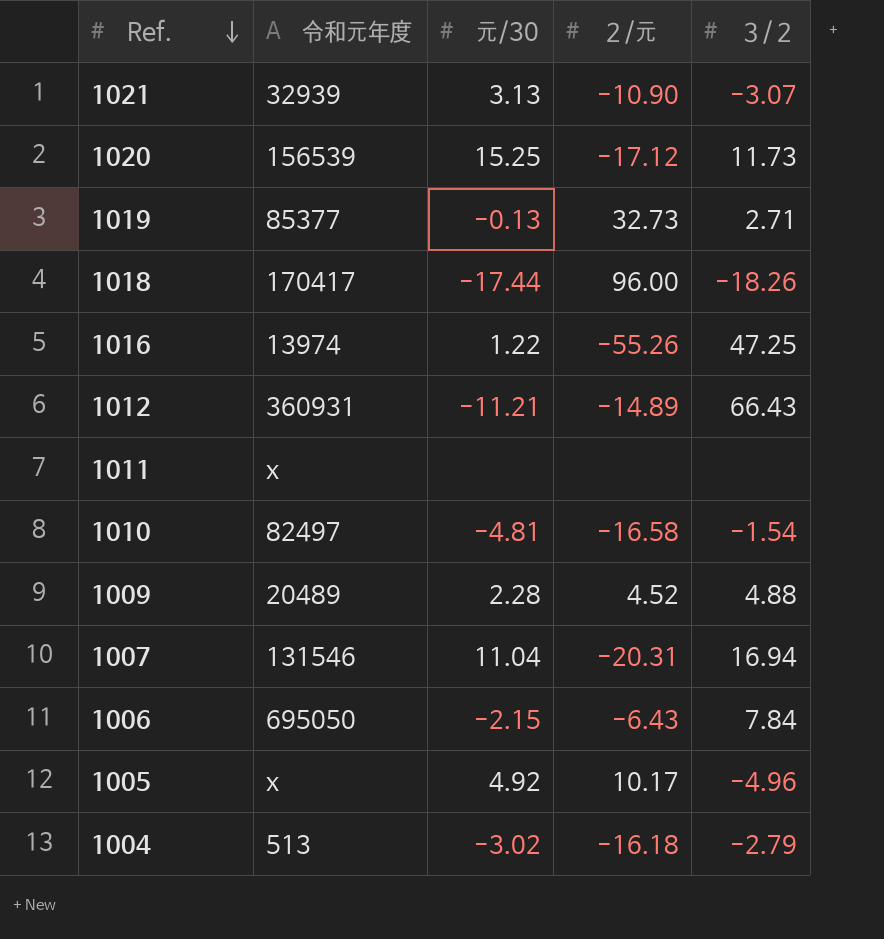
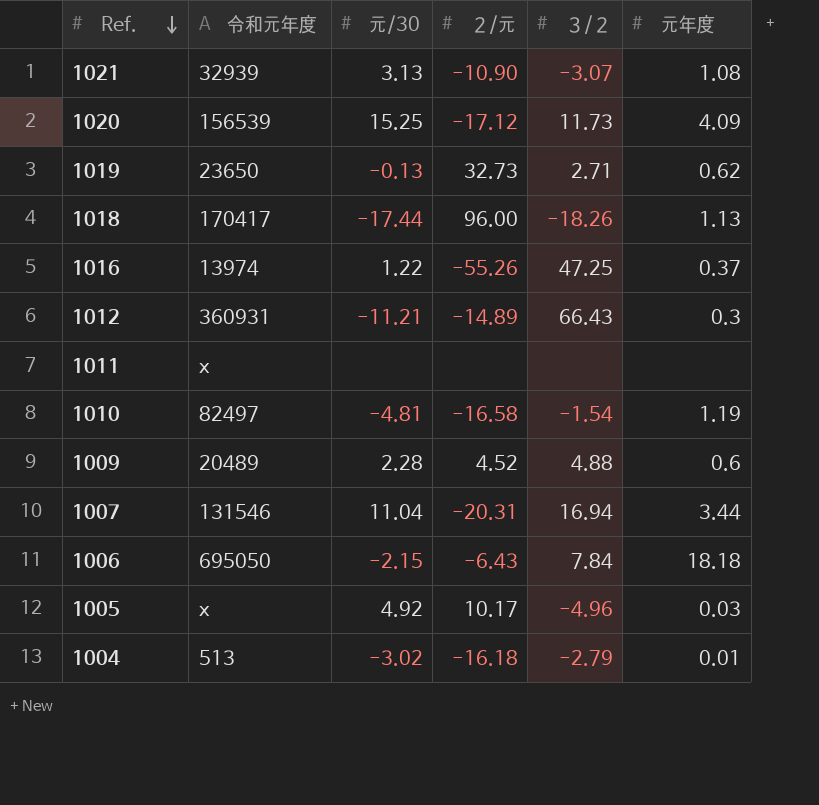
column 元年度 | position: none -> 6
1019 | 令和元年度: 85377 -> 23650

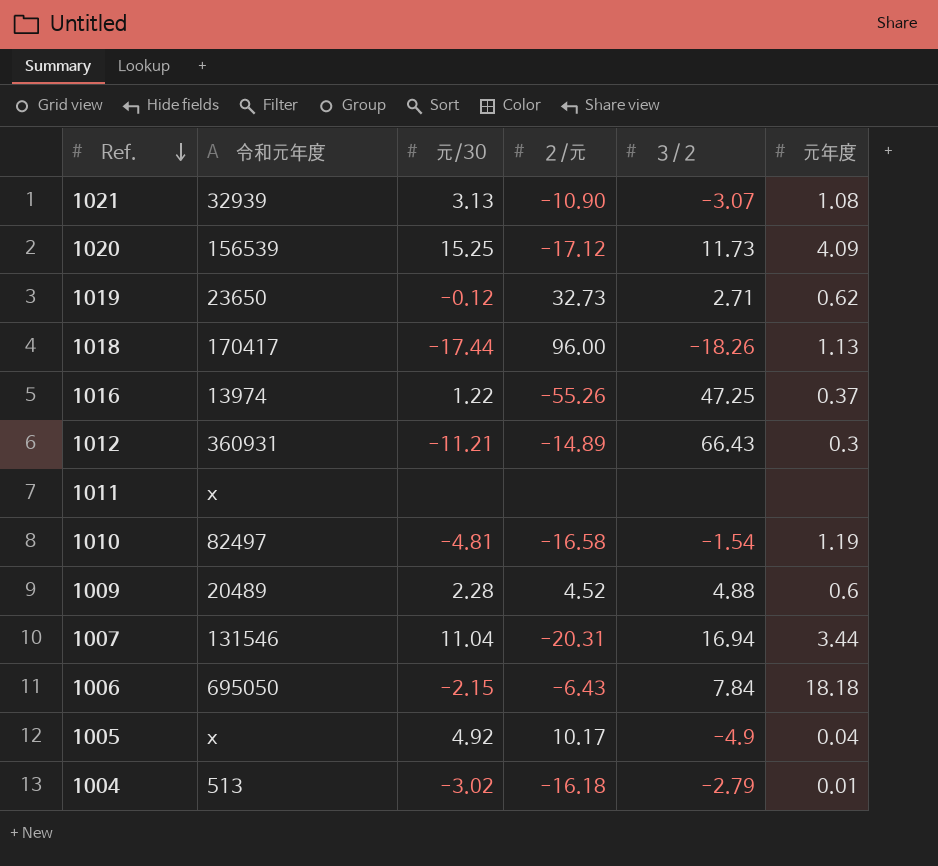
1019 | 元/30: -0.13 -> -0.12
1005 | ３/２: -4.96 -> -4.9
1005 | 元年度: 0.03 -> 0.04

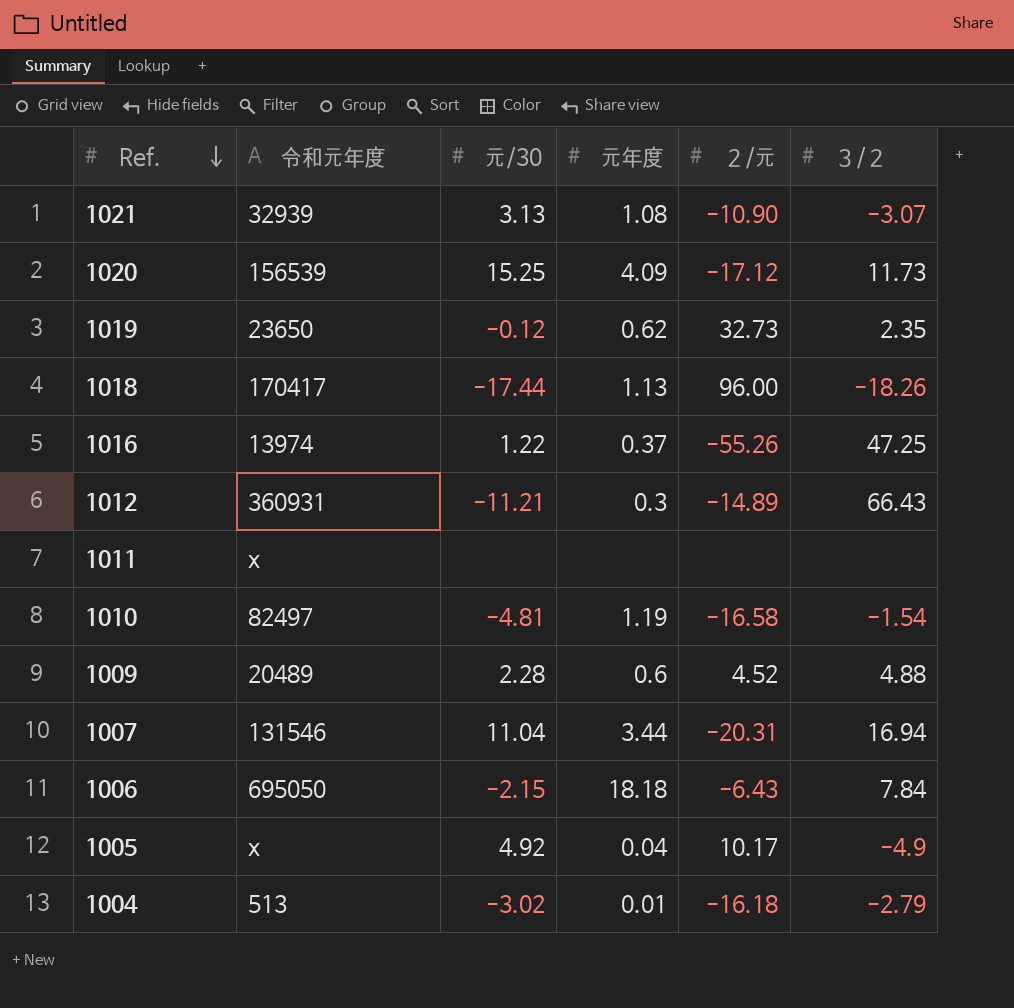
column 元年度 | position: 6 -> 4
1019 | ３/２: 2.71 -> 2.35

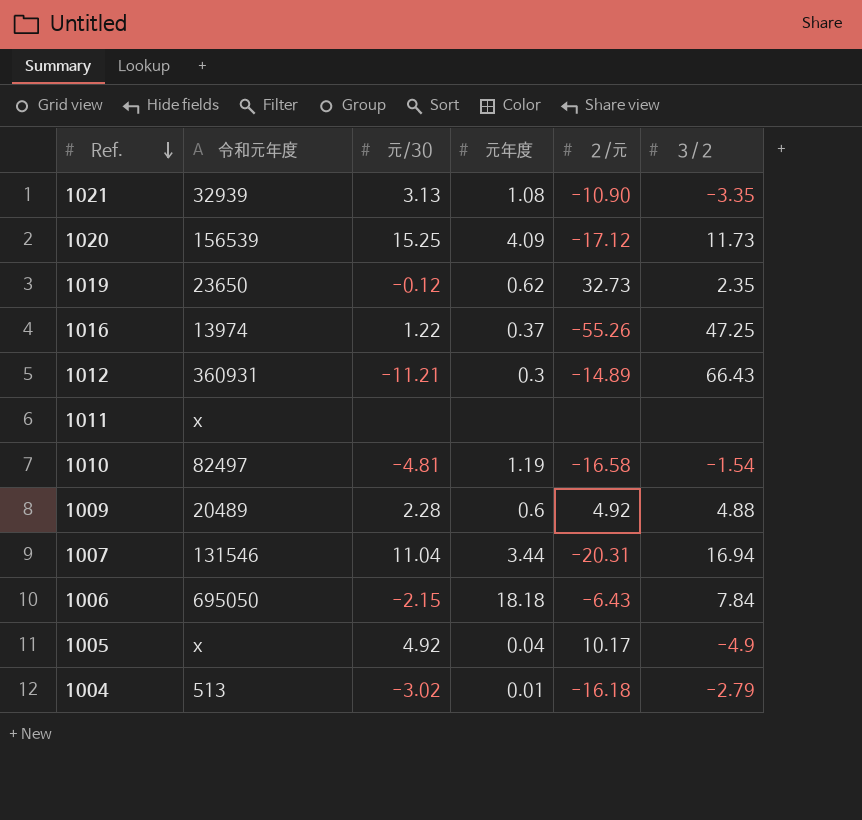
row 1018: 170417 | -17.44 | 1.13 | 96.00 | -18.26 -> none
1021 | ３/２: -3.07 -> -3.35
1009 | ２/元: 4.52 -> 4.92

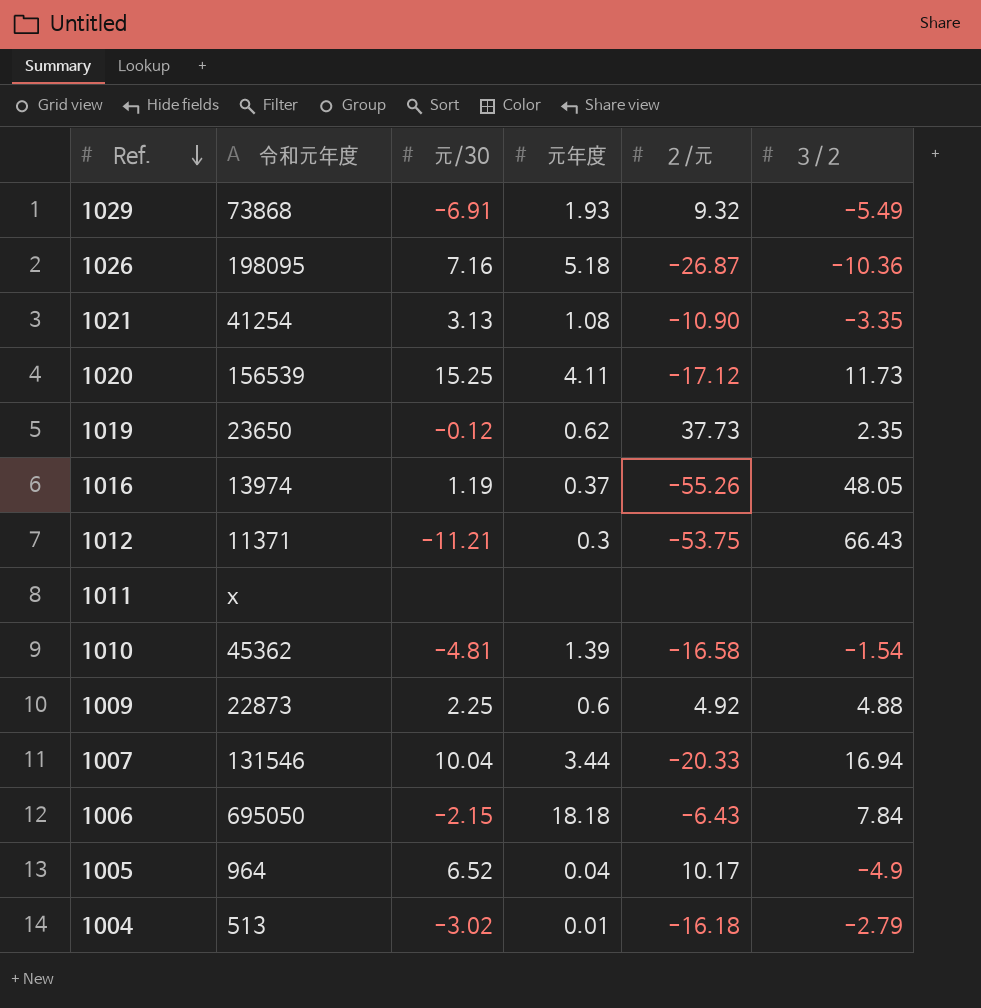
row 1029: none -> 73868 | -6.91 | 1.93 | 9.32 | -5.49
row 1026: none -> 198095 | 7.16 | 5.18 | -26.87 | -10.36
1021 | 令和元年度: 32939 -> 41254
1020 | 元年度: 4.09 -> 4.11
1019 | ２/元: 32.73 -> 37.73
1016 | 元/30: 1.22 -> 1.19
1016 | ３/２: 47.25 -> 48.05
1012 | 令和元年度: 360931 -> 11371
1012 | ２/元: -14.89 -> -53.75
1010 | 令和元年度: 82497 -> 45362
1010 | 元年度: 1.19 -> 1.39
1009 | 令和元年度: 20489 -> 22873
1009 | 元/30: 2.28 -> 2.25
1007 | 元/30: 11.04 -> 10.04
1007 | ２/元: -20.31 -> -20.33
1005 | 令和元年度: x -> 964
1005 | 元/30: 4.92 -> 6.52

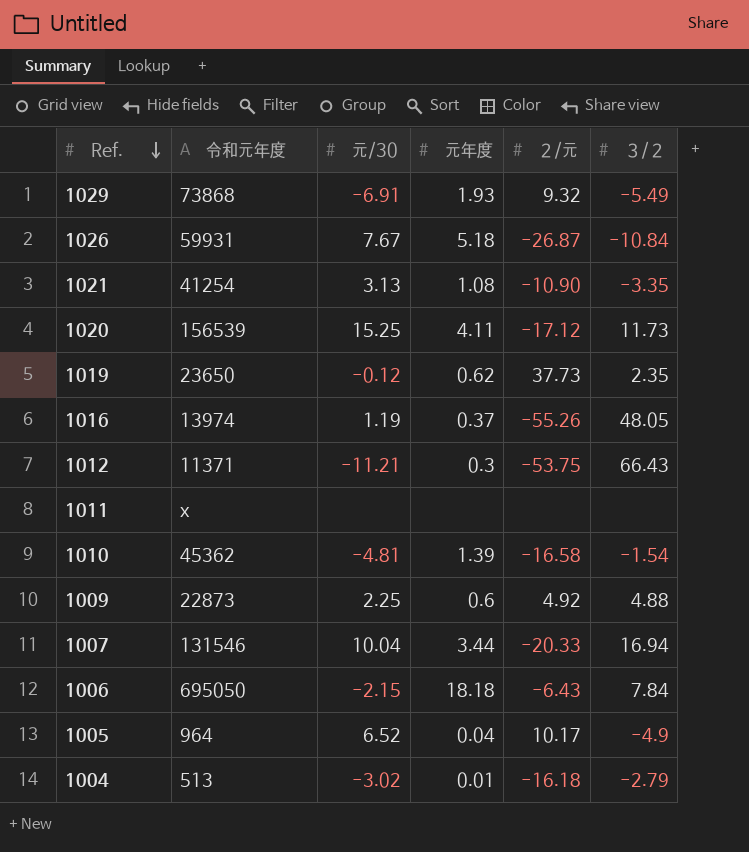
1026 | 令和元年度: 198095 -> 59931
1026 | 元/30: 7.16 -> 7.67
1026 | ３/２: -10.36 -> -10.84

